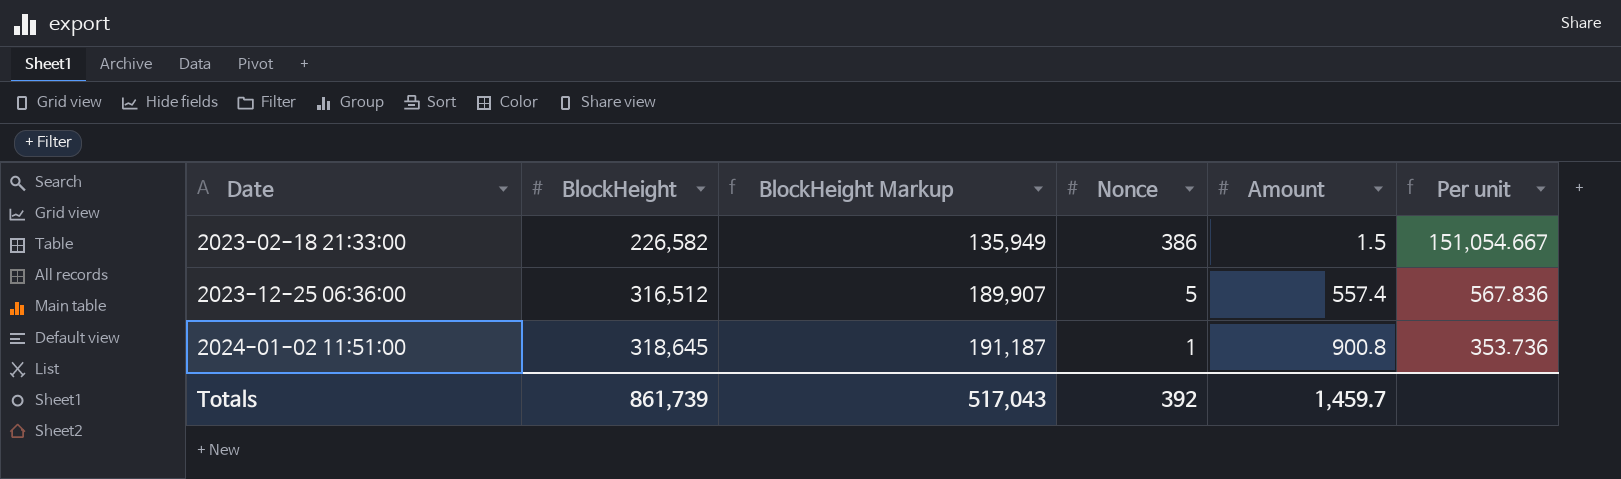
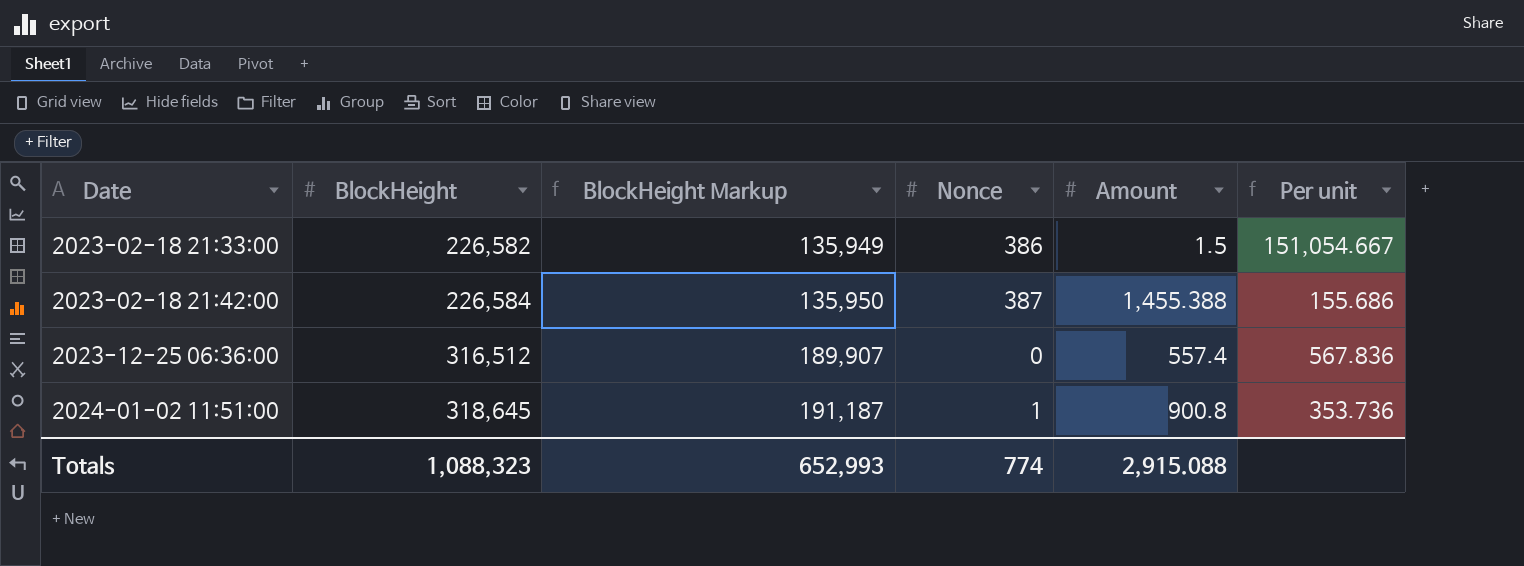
row 2023-02-18 21:42:00: none -> 226,584 | 135,950 | 387 | 1,455.388 | 155.686
2023-12-25 06:36:00 | Nonce: 5 -> 0
Totals | BlockHeight: 861,739 -> 1,088,323
Totals | BlockHeight Markup: 517,043 -> 652,993
Totals | Nonce: 392 -> 774
Totals | Amount: 1,459.7 -> 2,915.088

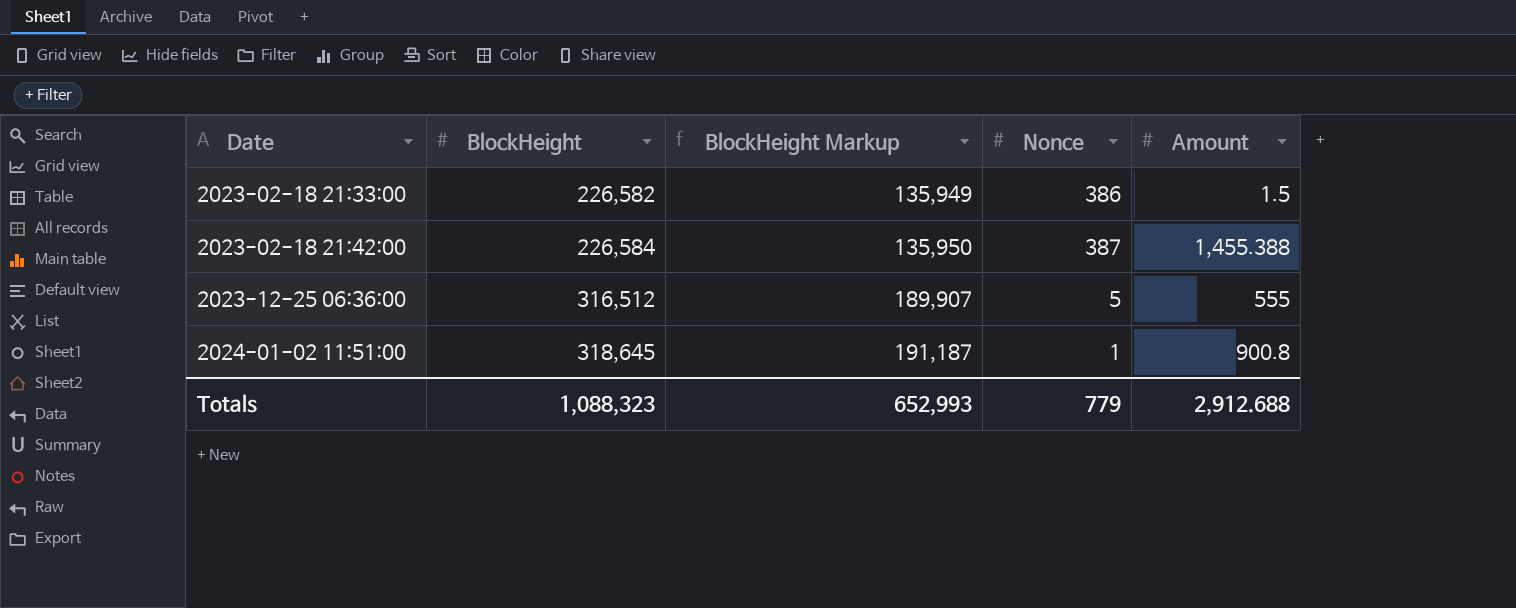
column Per unit | formula: [BlockHeight] / [Amount] -> none
2023-12-25 06:36:00 | Nonce: 0 -> 5
2023-12-25 06:36:00 | Amount: 557.4 -> 555
Totals | Nonce: 774 -> 779
Totals | Amount: 2,915.088 -> 2,912.688

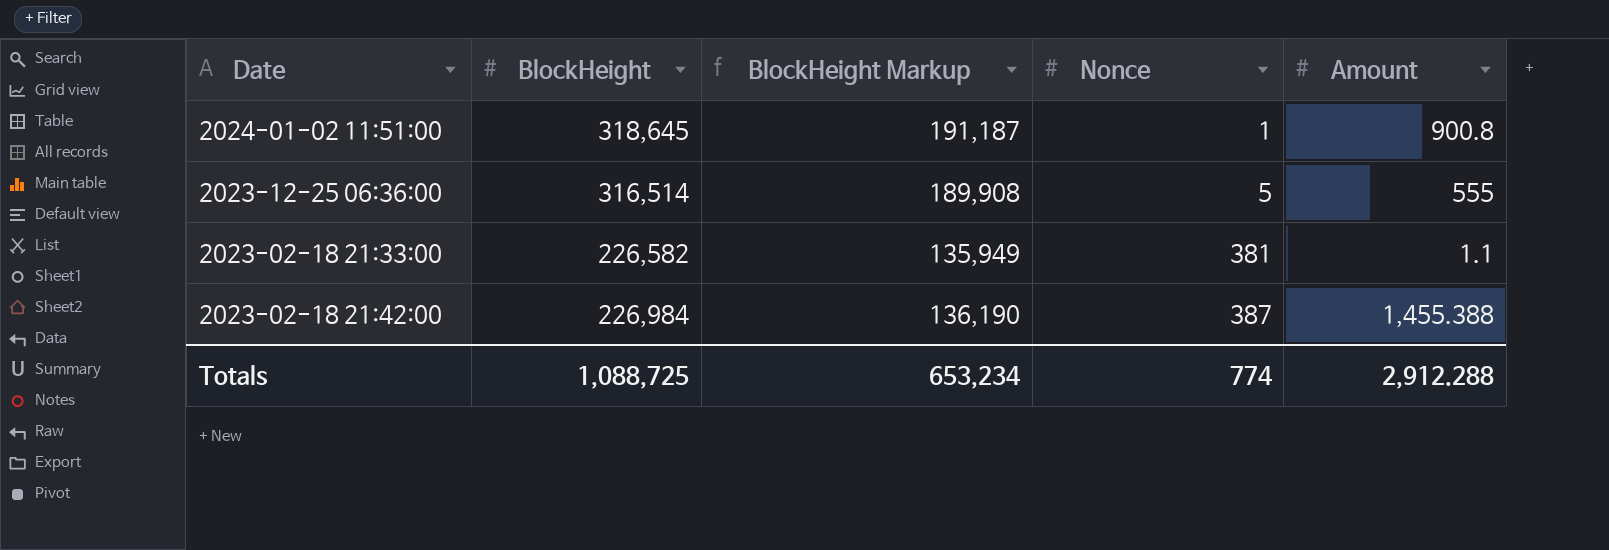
row order: Date ascending -> Nonce ascending
2023-12-25 06:36:00 | BlockHeight: 316,512 -> 316,514
2023-12-25 06:36:00 | BlockHeight Markup: 189,907 -> 189,908
2023-02-18 21:33:00 | Nonce: 386 -> 381
2023-02-18 21:33:00 | Amount: 1.5 -> 1.1
2023-02-18 21:42:00 | BlockHeight: 226,584 -> 226,984
2023-02-18 21:42:00 | BlockHeight Markup: 135,950 -> 136,190
Totals | BlockHeight: 1,088,323 -> 1,088,725
Totals | BlockHeight Markup: 652,993 -> 653,234
Totals | Nonce: 779 -> 774
Totals | Amount: 2,912.688 -> 2,912.288

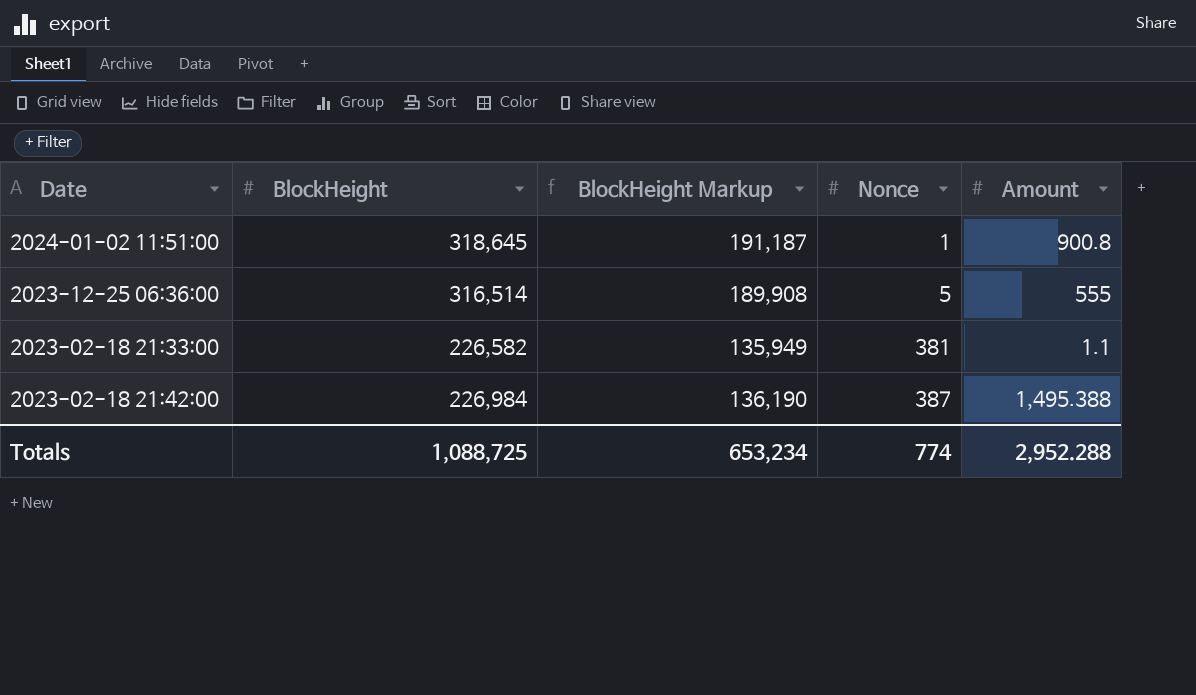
2023-02-18 21:42:00 | Amount: 1,455.388 -> 1,495.388
Totals | Amount: 2,912.288 -> 2,952.288

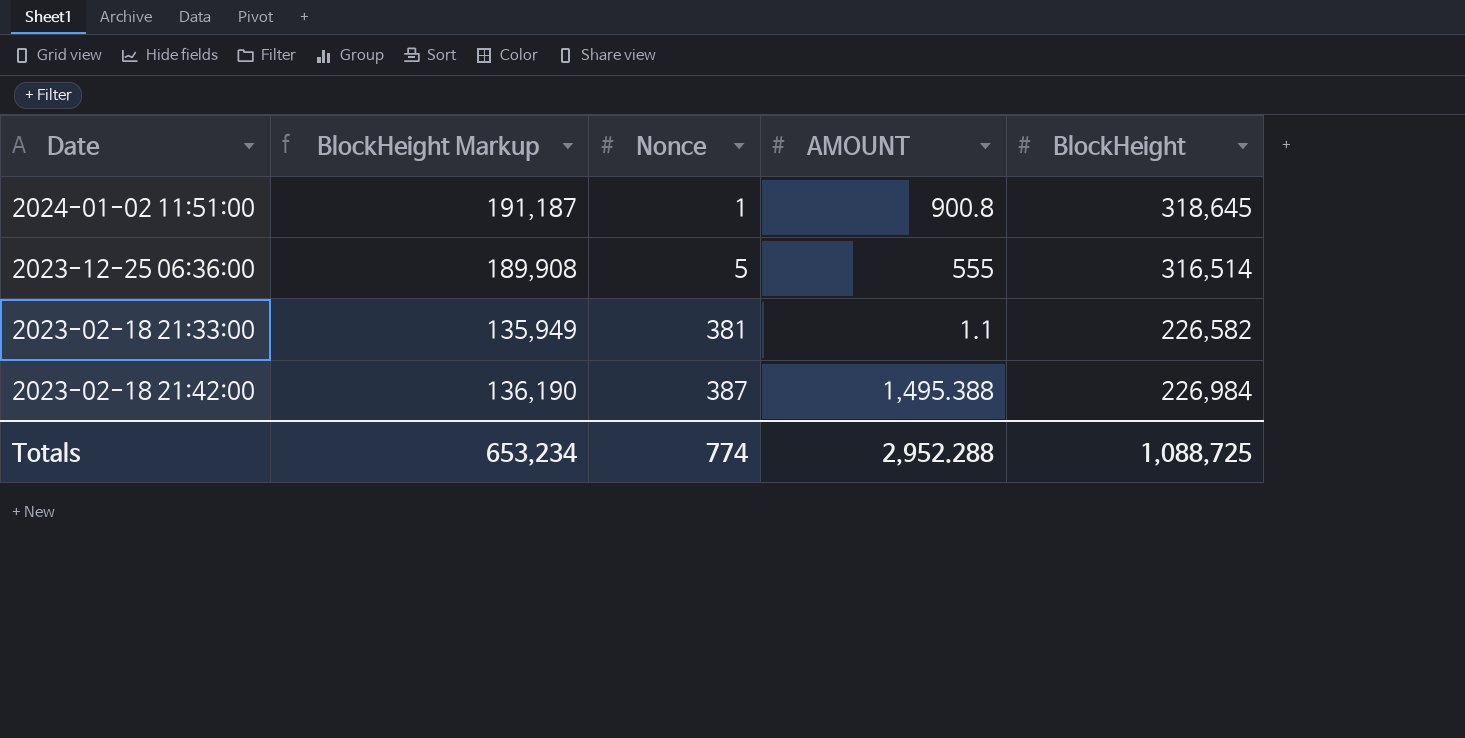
column name: Amount -> AMOUNT
column BlockHeight | position: 2 -> 5

